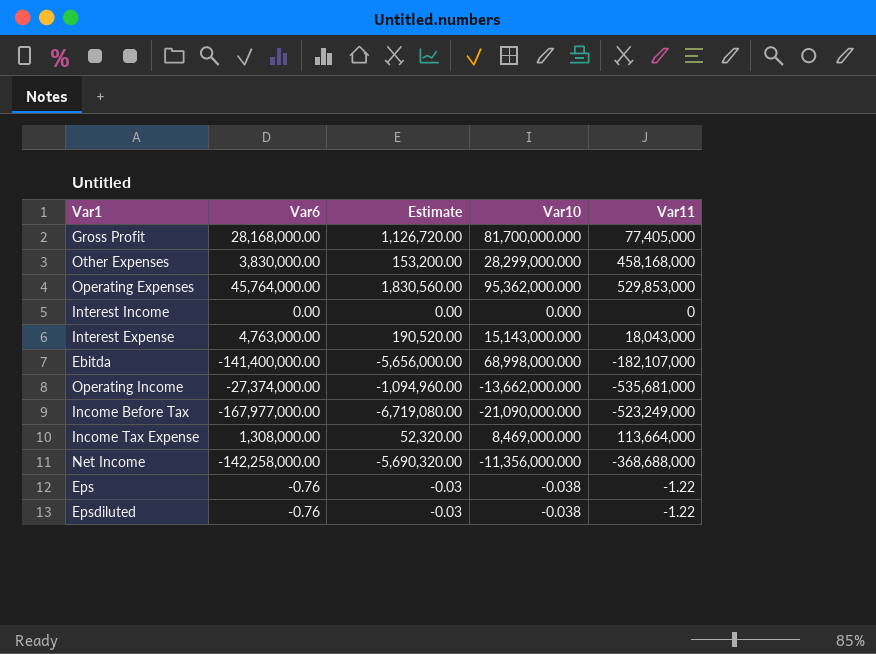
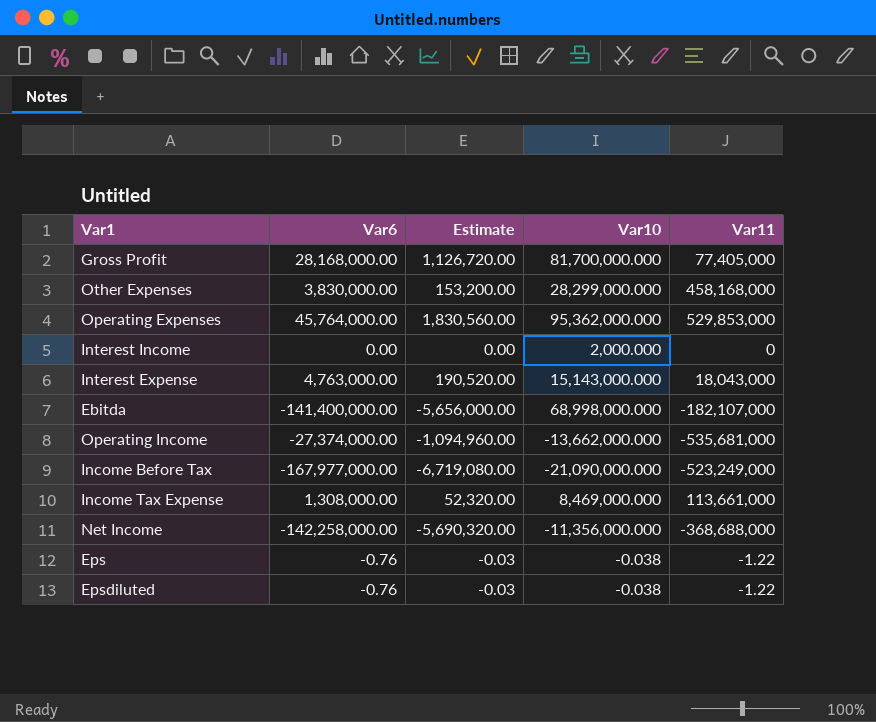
Interest Income | Var10: 0.000 -> 2,000.000
Income Tax Expense | Var11: 113,664,000 -> 113,661,000

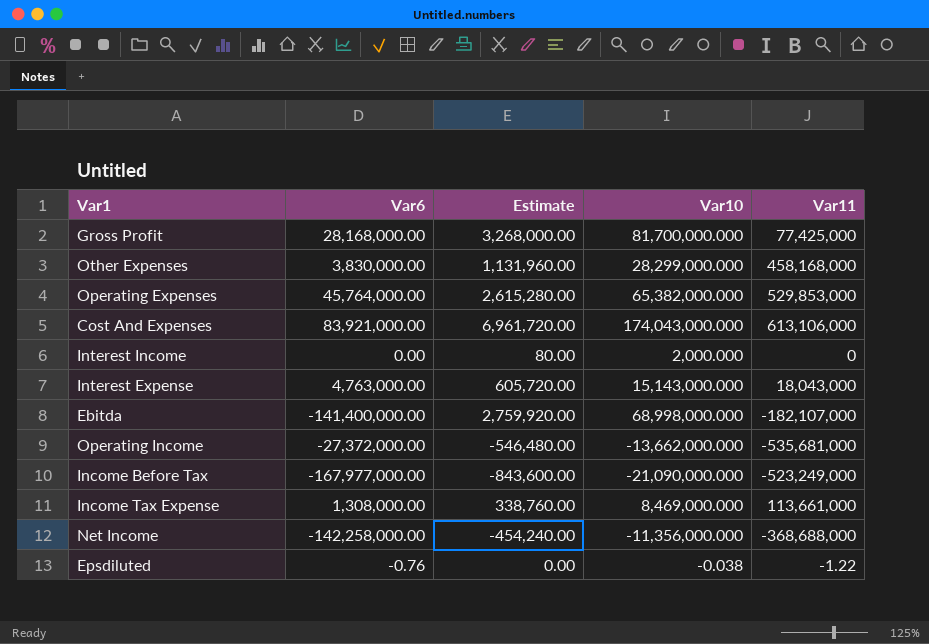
column Estimate | formula: [Var6] * 0.04 -> [Var10] * 0.04
row Eps: -0.76 | -0.03 | -0.038 | -1.22 -> none
Gross Profit | Var11: 77,405,000 -> 77,425,000
Operating Expenses | Var10: 95,362,000.000 -> 65,382,000.000
row Cost And Expenses: none -> 83,921,000.00 | 6,961,720.00 | 174,043,000.000 | 613,106,000
Operating Income | Var6: -27,374,000.00 -> -27,372,000.00

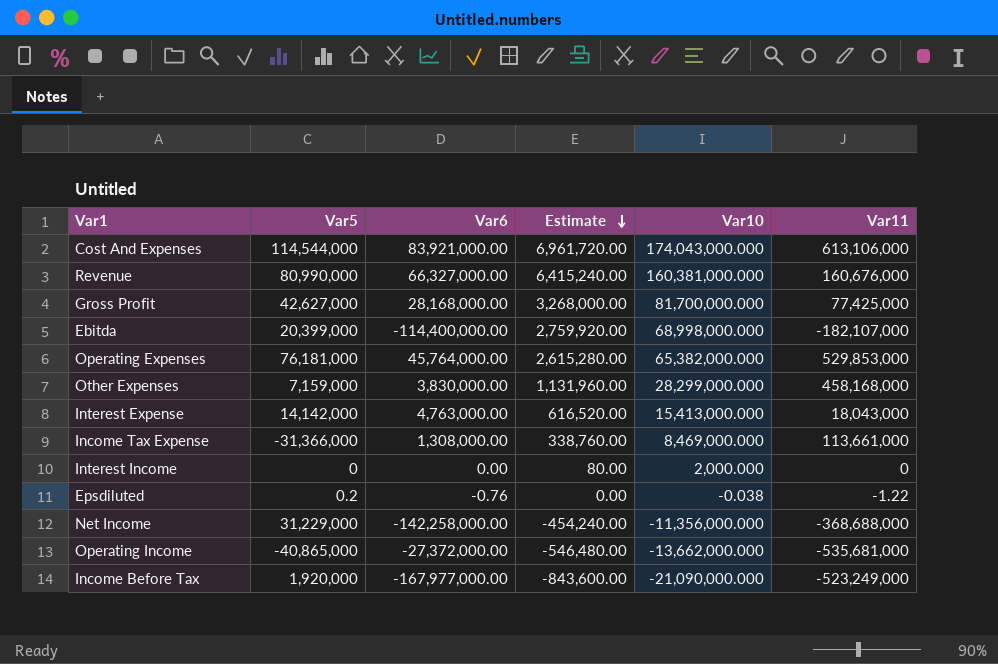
row order: none -> Estimate descending
column Var5 | position: none -> 2
row Revenue: none -> 80,990,000 | 66,327,000.00 | 6,415,240.00 | 160,381,000.000 | 160,676,000
Ebitda | Var6: -141,400,000.00 -> -114,400,000.00
Interest Expense | Estimate: 605,720.00 -> 616,520.00
Interest Expense | Var10: 15,143,000.000 -> 15,413,000.000

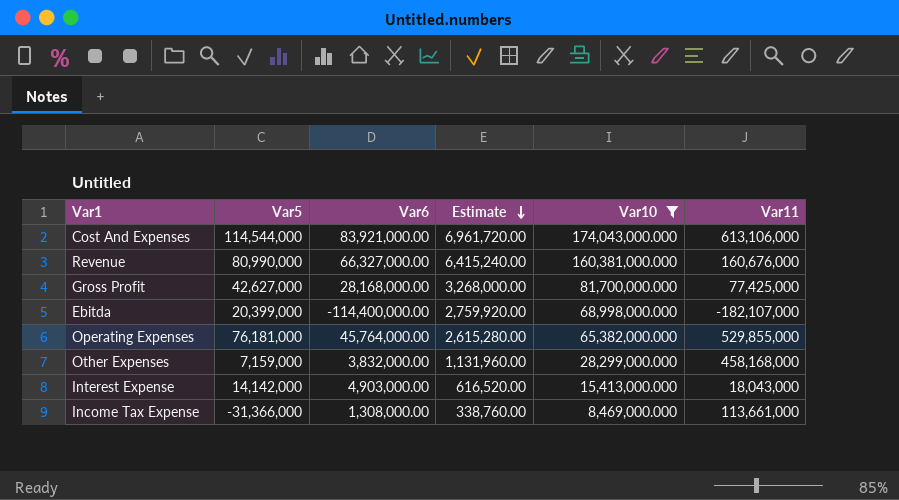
filter: none -> Var10 >= 8,469,000.000
Operating Expenses | Var11: 529,853,000 -> 529,855,000
Other Expenses | Var6: 3,830,000.00 -> 3,832,000.00
Interest Expense | Var6: 4,763,000.00 -> 4,903,000.00

